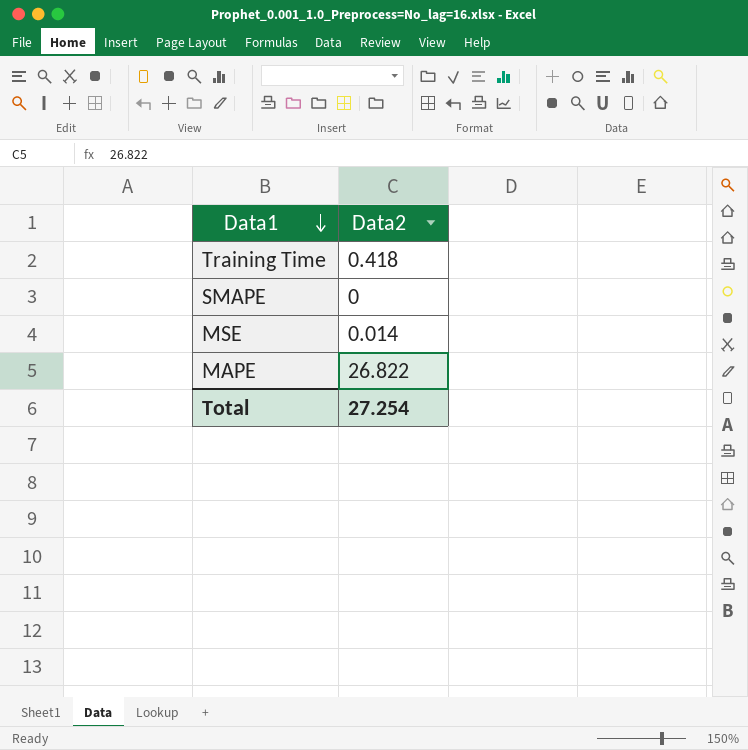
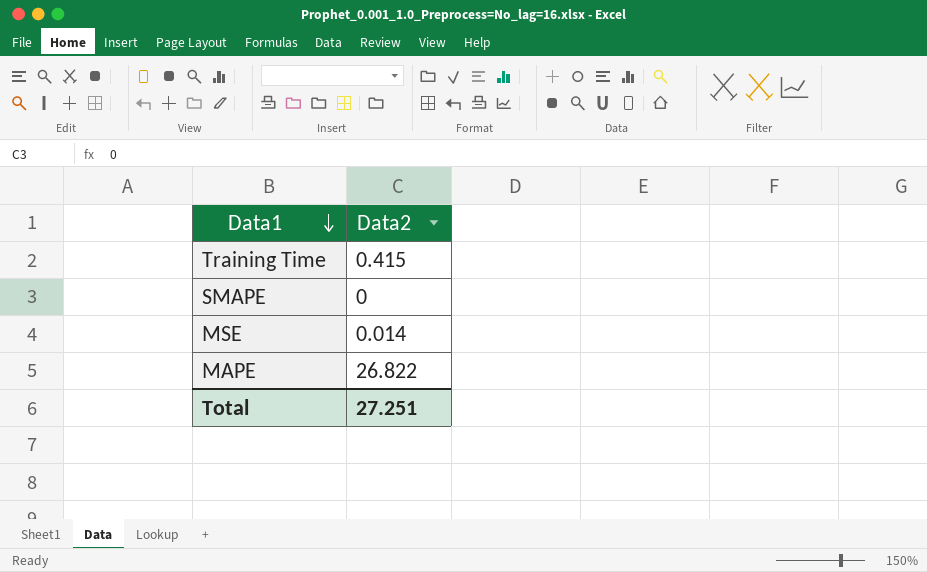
Training Time | Data2: 0.418 -> 0.415
Total | Data2: 27.254 -> 27.251

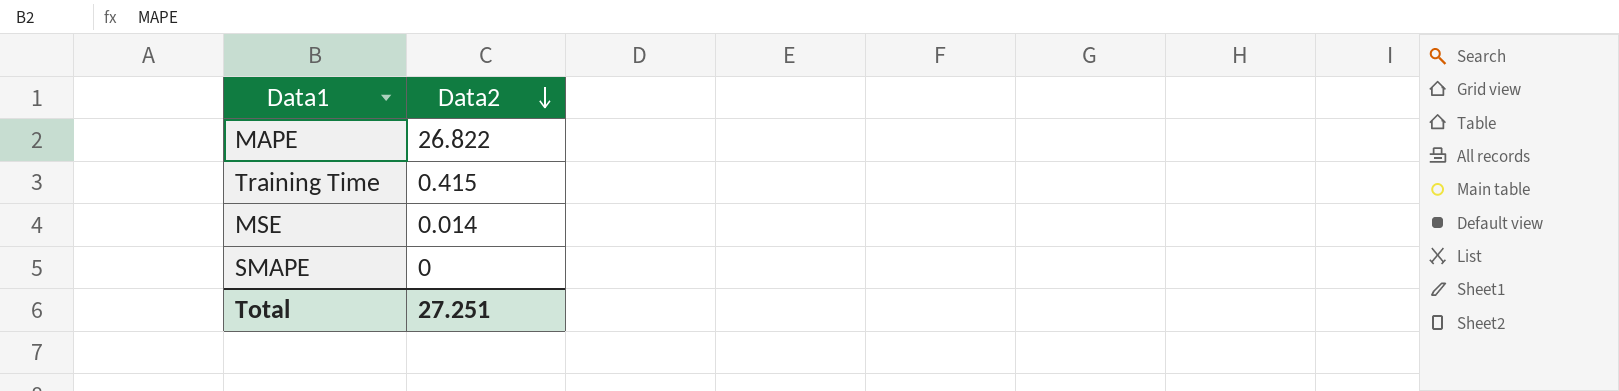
row order: Data1 descending -> Data2 descending

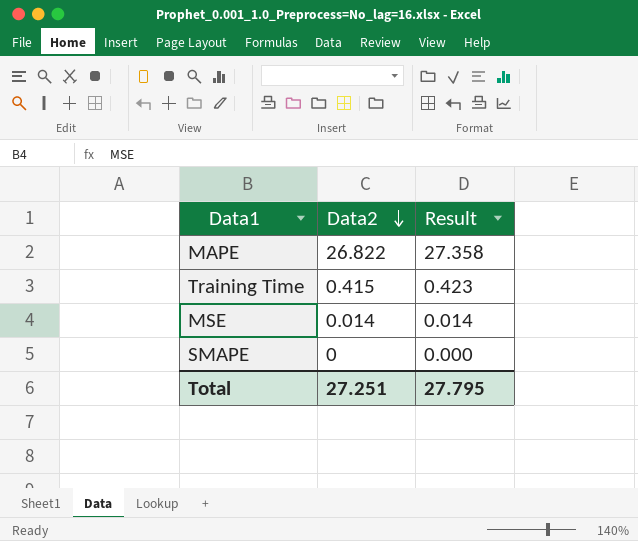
column Result | formula: none -> [Data2] * 1.02

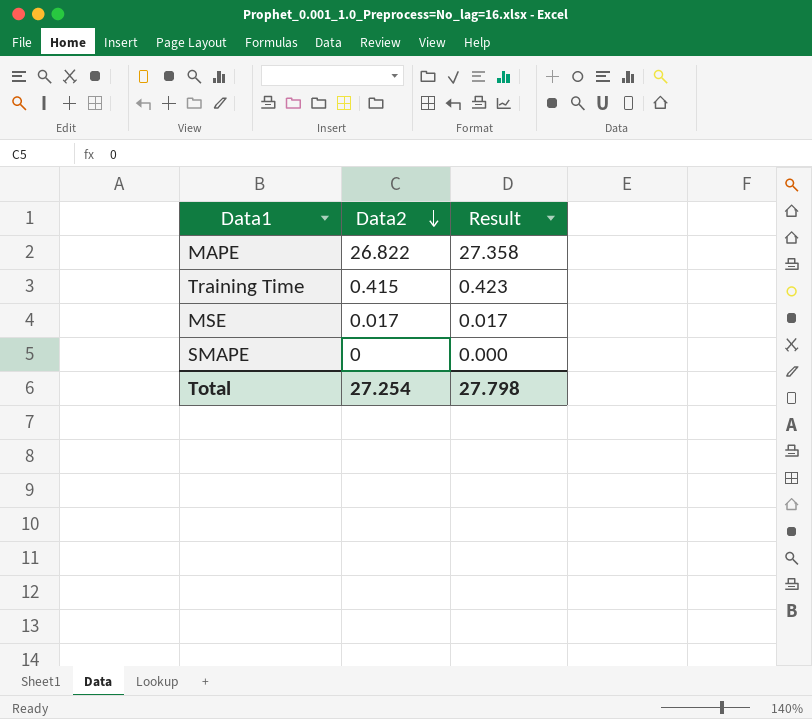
MSE | Data2: 0.014 -> 0.017
MSE | Result: 0.014 -> 0.017
Total | Data2: 27.251 -> 27.254
Total | Result: 27.795 -> 27.798

